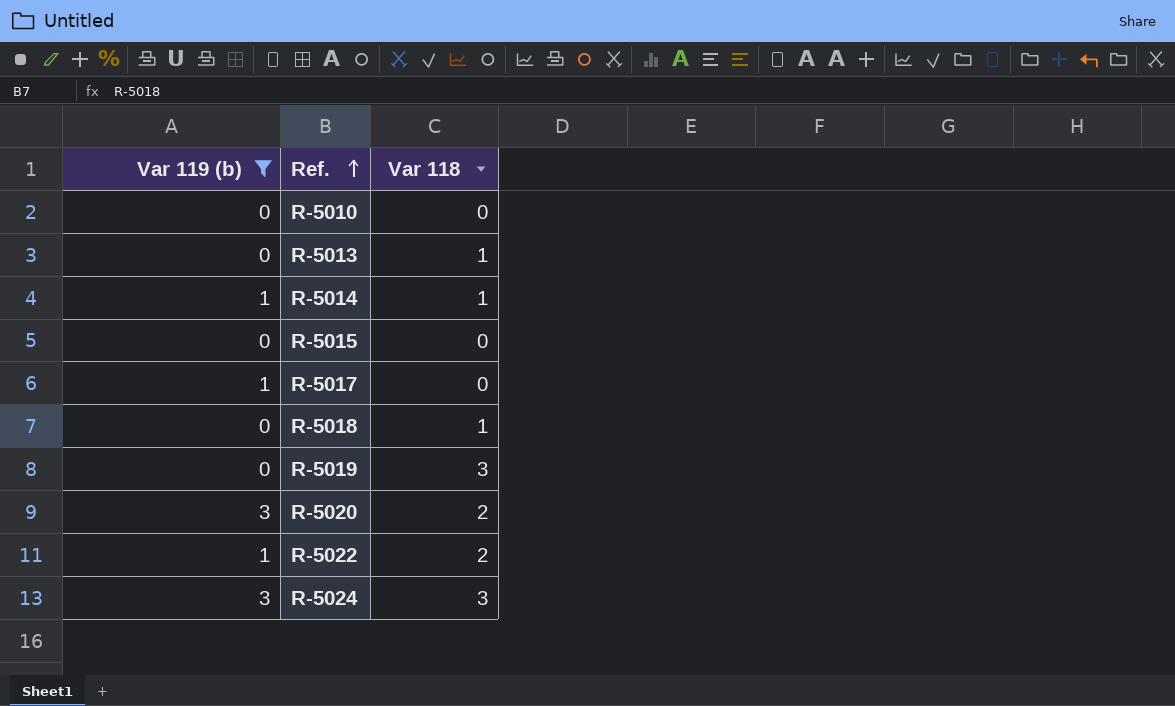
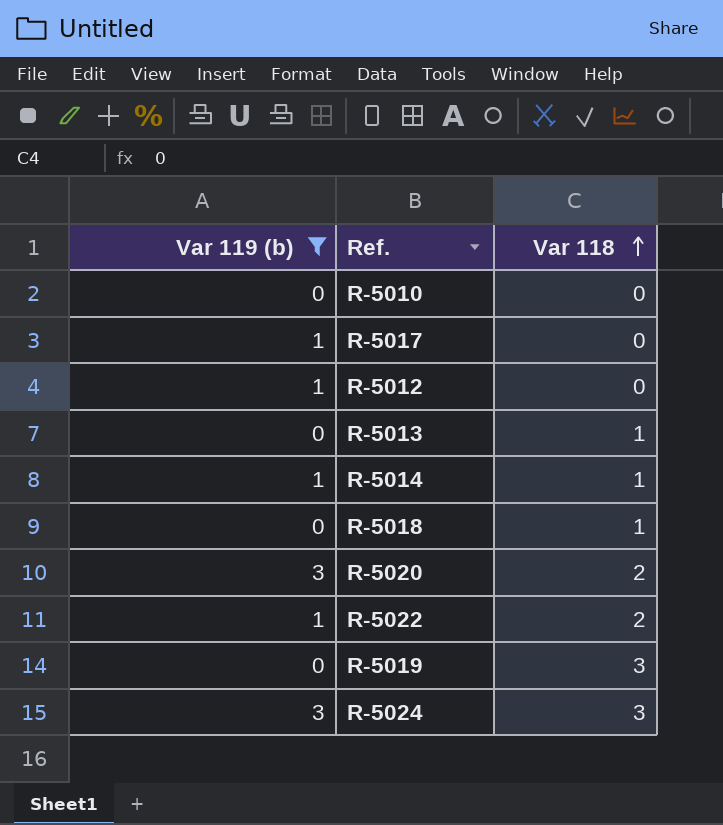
row order: Ref. ascending -> Var 118 ascending
row R-5015: 0 | 0 -> none
row R-5012: none -> 1 | 0

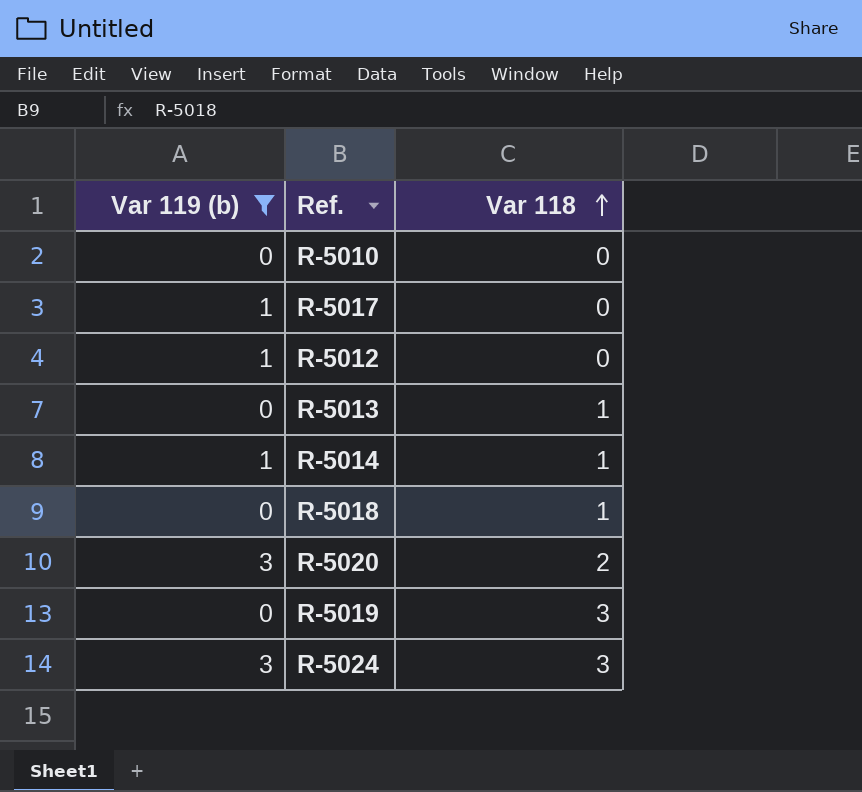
row R-5022: 1 | 2 -> none

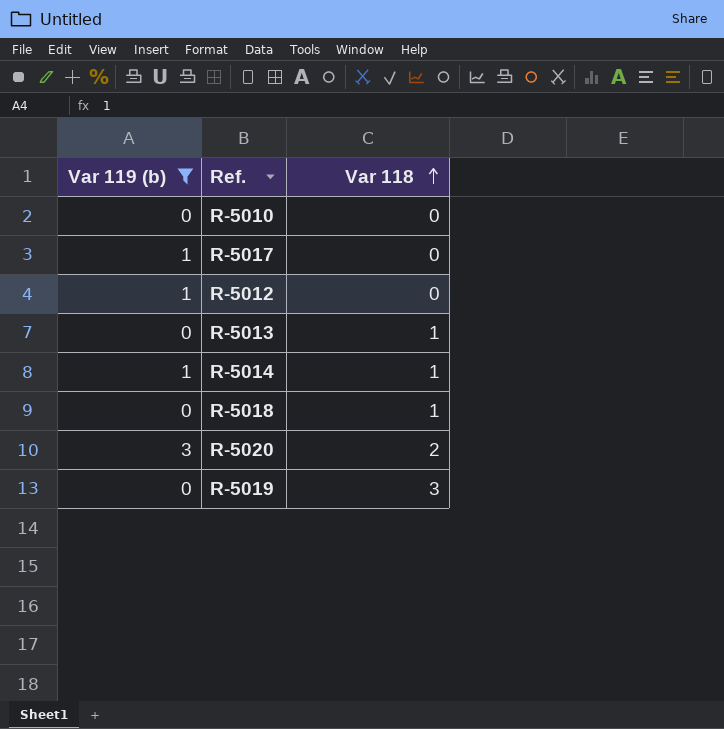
row R-5024: 3 | 3 -> none

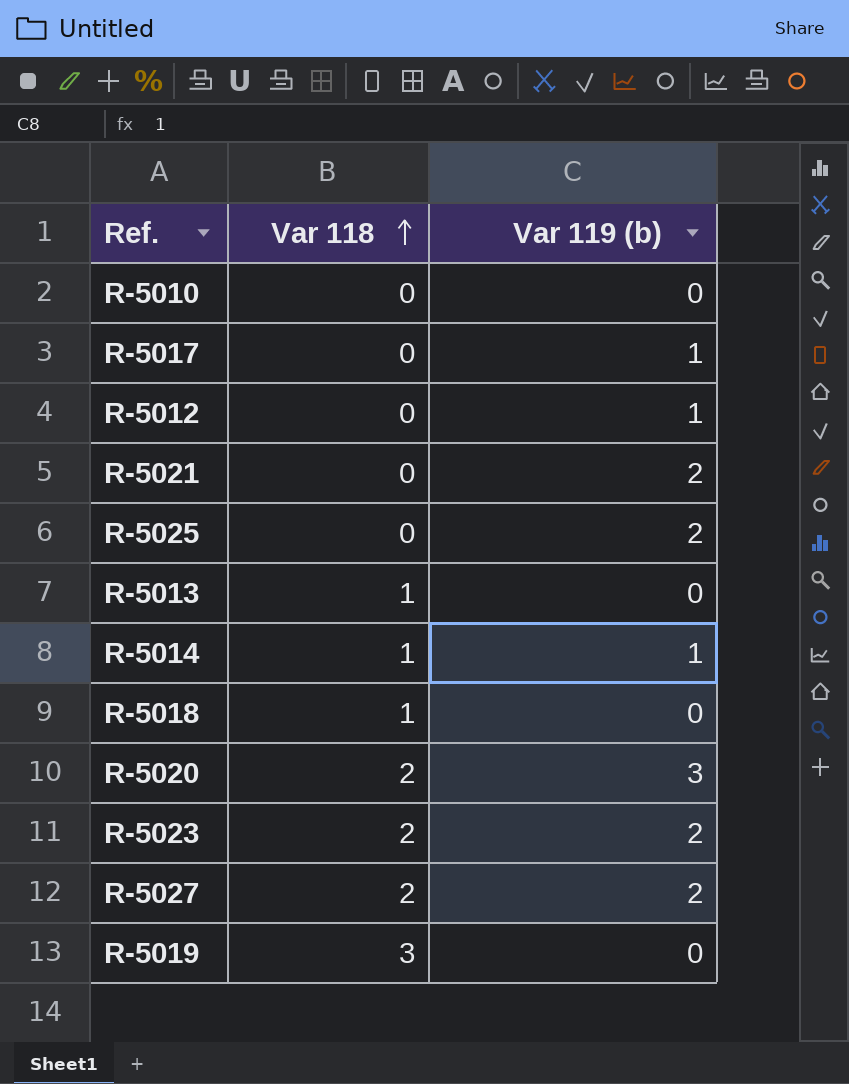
filter: Var 119 (b) != 2 -> none
column Var 119 (b) | position: 1 -> 3

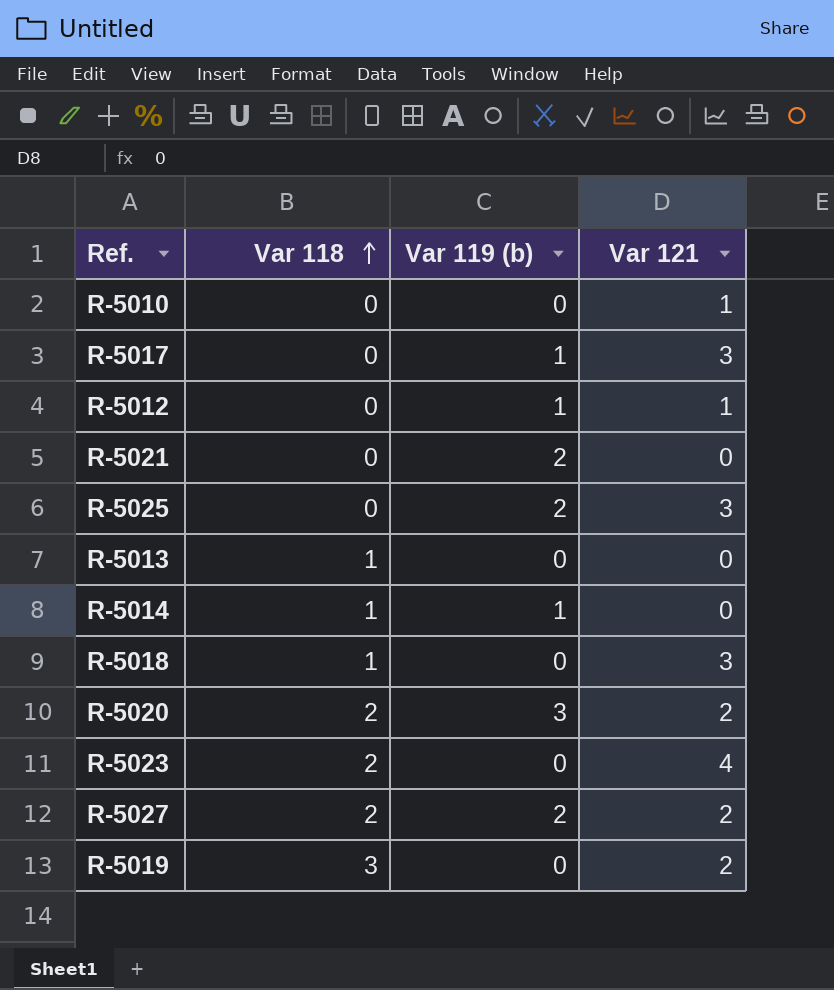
column Var 121 | position: none -> 4
R-5023 | Var 119 (b): 2 -> 0

